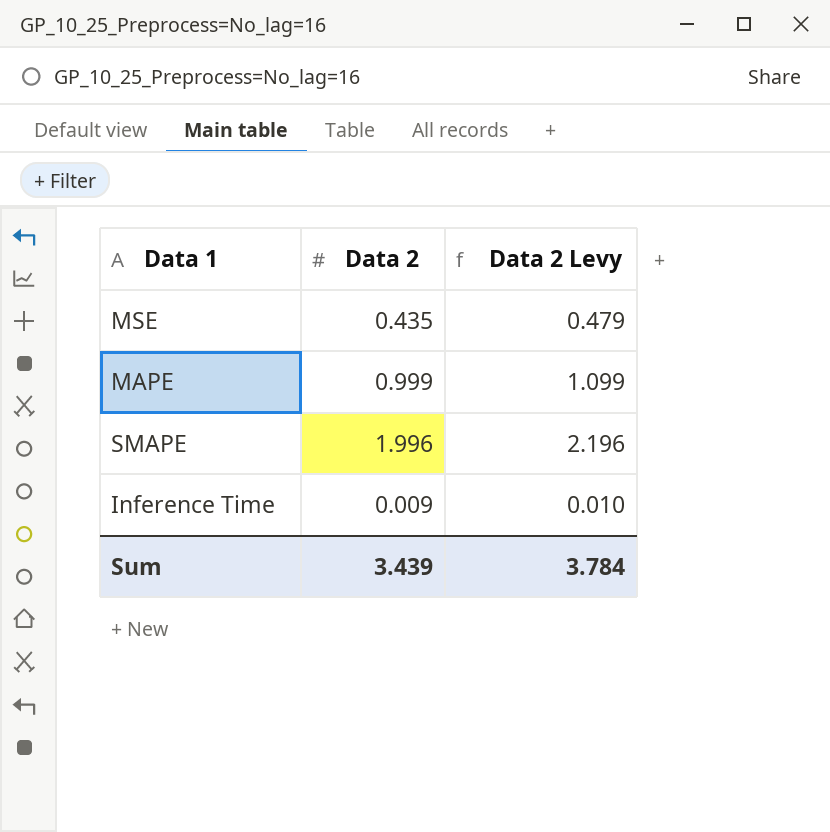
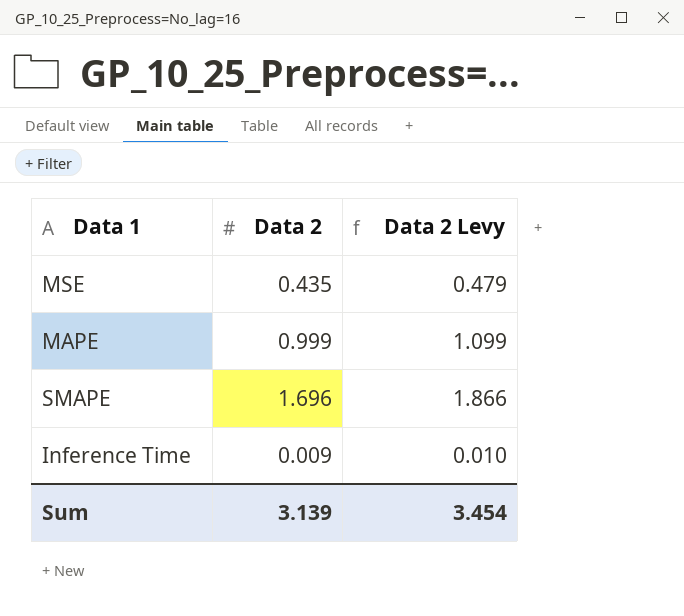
SMAPE | Data 2: 1.996 -> 1.696
SMAPE | Data 2 Levy: 2.196 -> 1.866
Sum | Data 2: 3.439 -> 3.139
Sum | Data 2 Levy: 3.784 -> 3.454

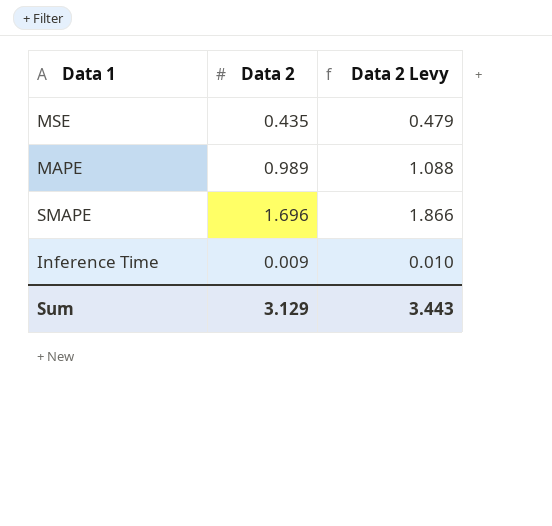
MAPE | Data 2: 0.999 -> 0.989
MAPE | Data 2 Levy: 1.099 -> 1.088
Sum | Data 2: 3.139 -> 3.129
Sum | Data 2 Levy: 3.454 -> 3.443

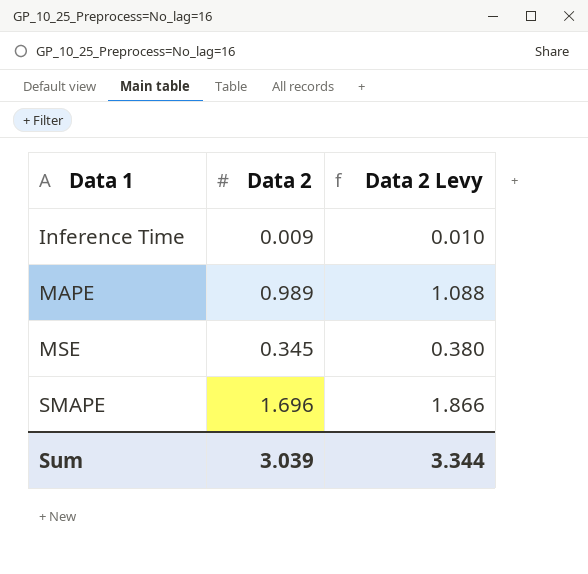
row order: none -> Data 1 ascending
MSE | Data 2: 0.435 -> 0.345
MSE | Data 2 Levy: 0.479 -> 0.380
Sum | Data 2: 3.129 -> 3.039
Sum | Data 2 Levy: 3.443 -> 3.344

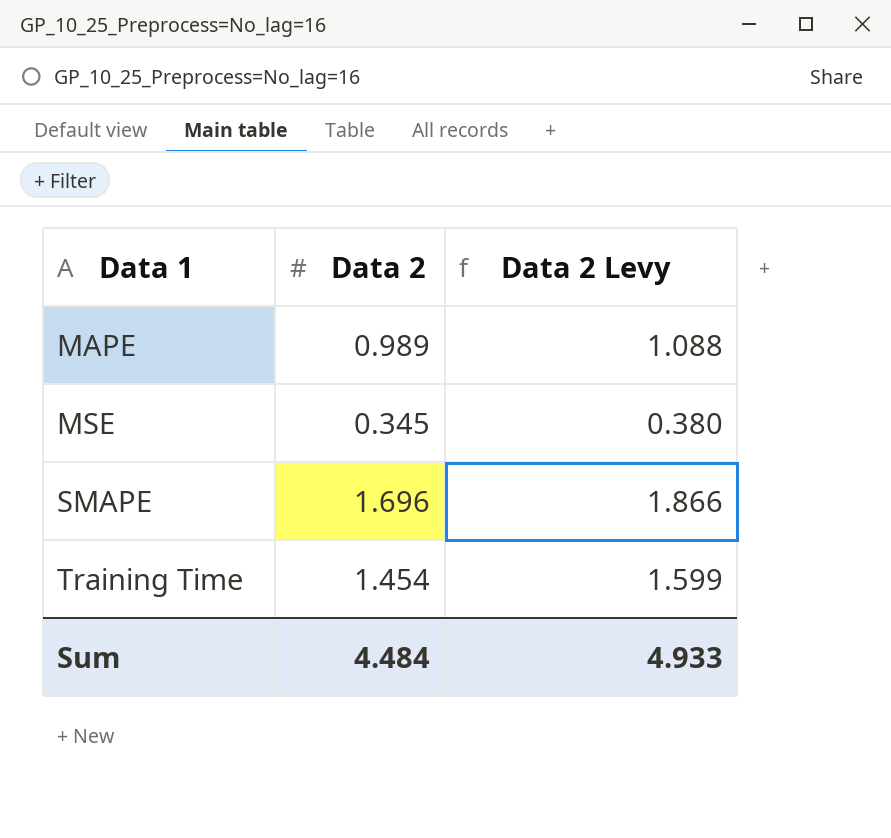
row Inference Time: 0.009 | 0.010 -> none
row Training Time: none -> 1.454 | 1.599
Sum | Data 2: 3.039 -> 4.484
Sum | Data 2 Levy: 3.344 -> 4.933

